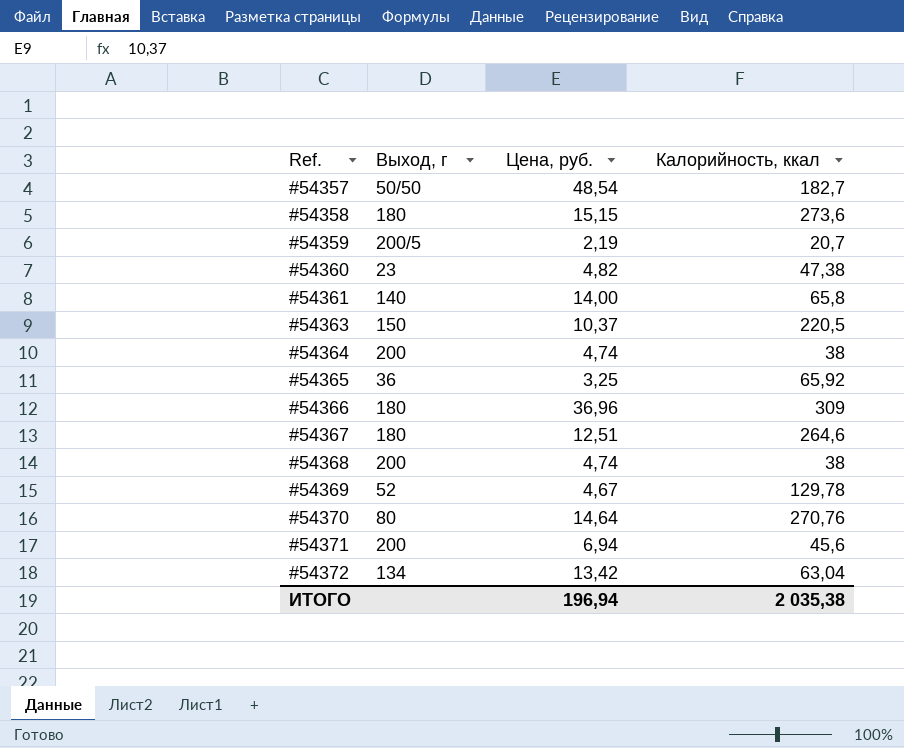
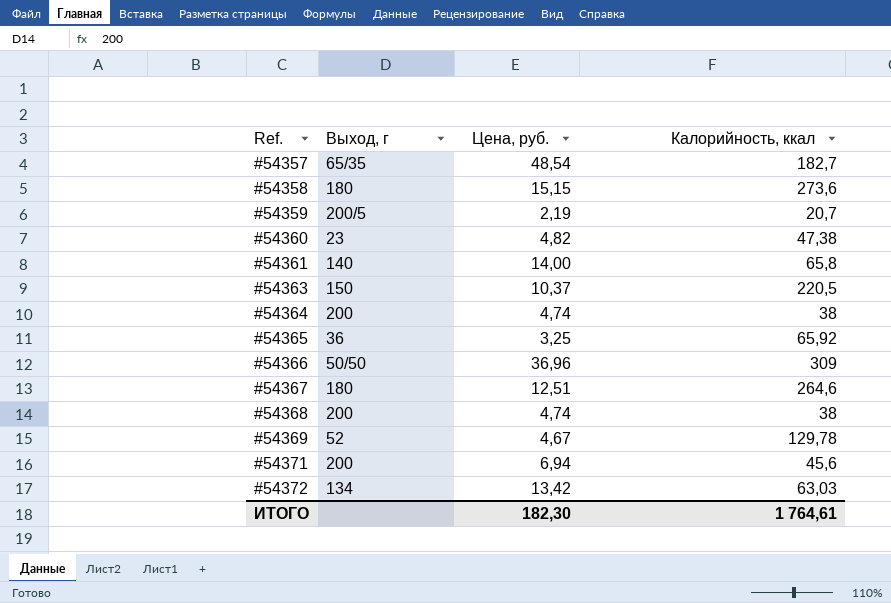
row #54370: 80 | 14,64 | 270,76 -> none
#54357 | Выход, г: 50/50 -> 65/35
#54366 | Выход, г: 180 -> 50/50
#54372 | Калорийность, ккал: 63,04 -> 63,03
ИТОГО | Цена, руб.: 196,94 -> 182,30
ИТОГО | Калорийность, ккал: 2 035,38 -> 1 764,61

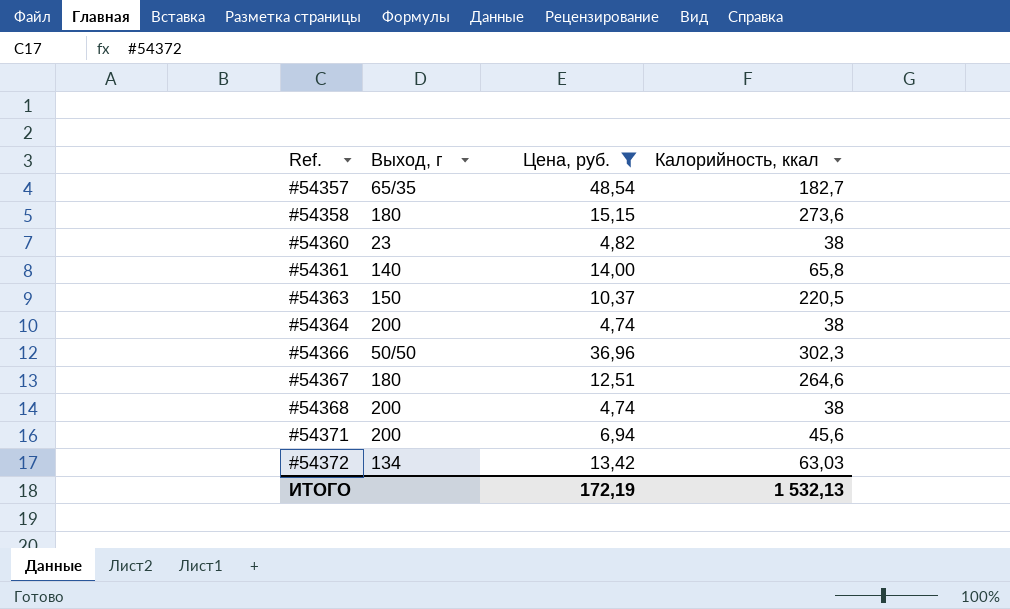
filter: none -> Цена, руб. >= 4,74
#54360 | Калорийность, ккал: 47,38 -> 38
#54366 | Калорийность, ккал: 309 -> 302,3
ИТОГО | Цена, руб.: 182,30 -> 172,19
ИТОГО | Калорийность, ккал: 1 764,61 -> 1 532,13

